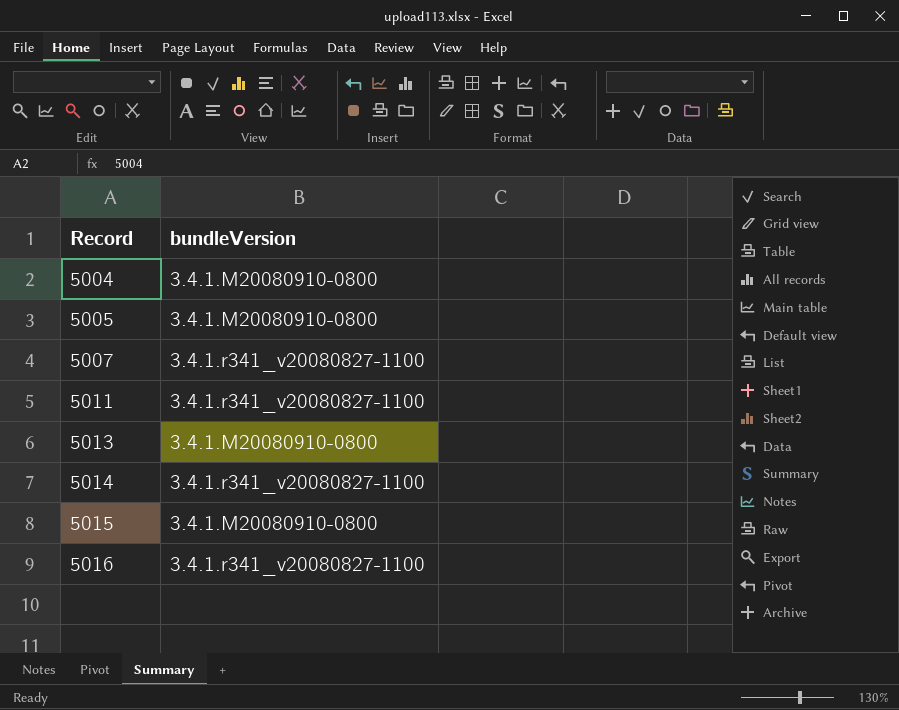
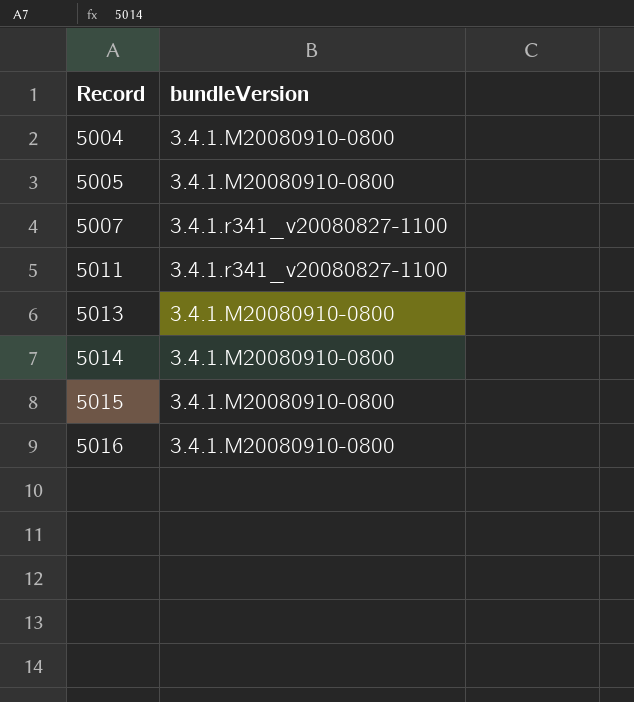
5014 | bundleVersion: 3.4.1.r341_v20080827-1100 -> 3.4.1.M20080910-0800
5016 | bundleVersion: 3.4.1.r341_v20080827-1100 -> 3.4.1.M20080910-0800

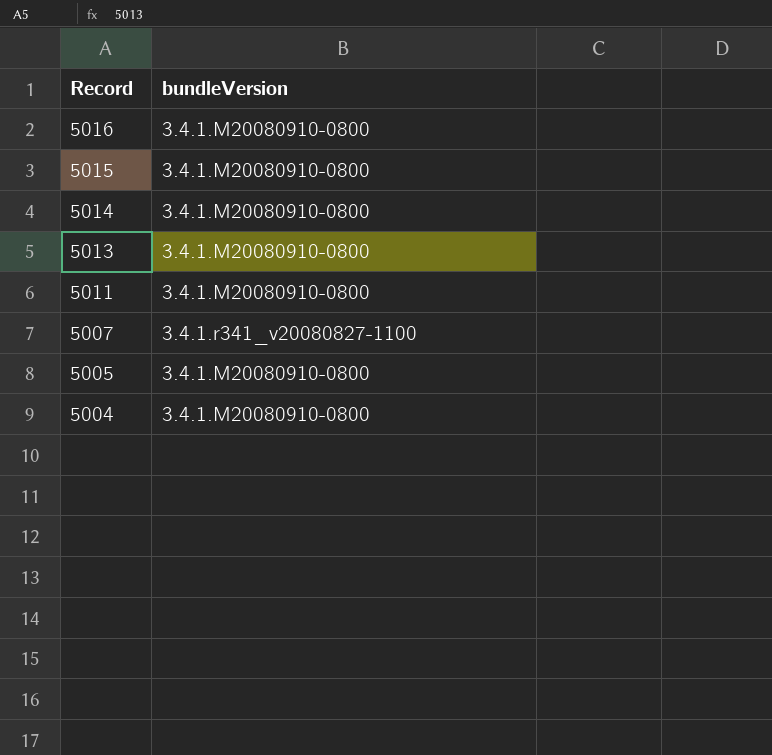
row order: Record ascending -> Record descending
5011 | bundleVersion: 3.4.1.r341_v20080827-1100 -> 3.4.1.M20080910-0800

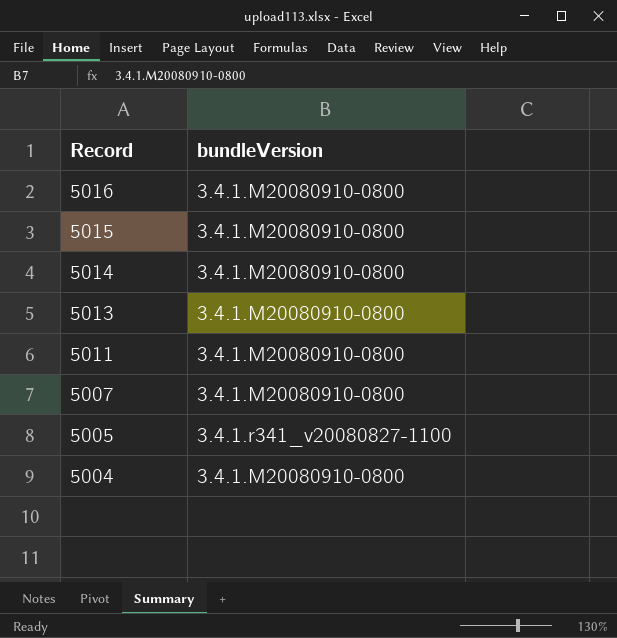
5007 | bundleVersion: 3.4.1.r341_v20080827-1100 -> 3.4.1.M20080910-0800
5005 | bundleVersion: 3.4.1.M20080910-0800 -> 3.4.1.r341_v20080827-1100

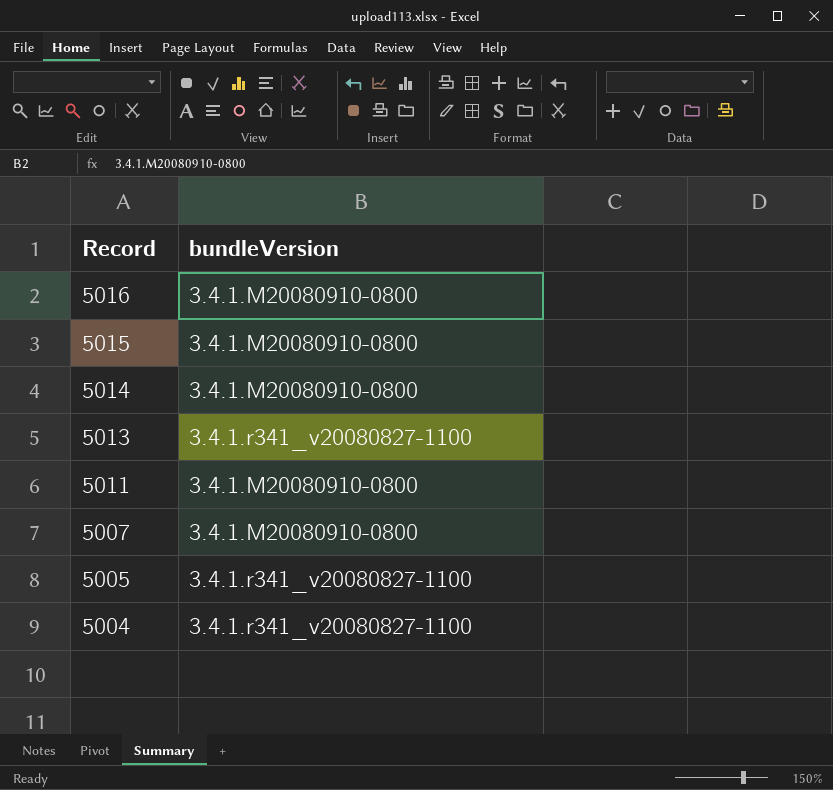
5013 | bundleVersion: 3.4.1.M20080910-0800 -> 3.4.1.r341_v20080827-1100
5004 | bundleVersion: 3.4.1.M20080910-0800 -> 3.4.1.r341_v20080827-1100

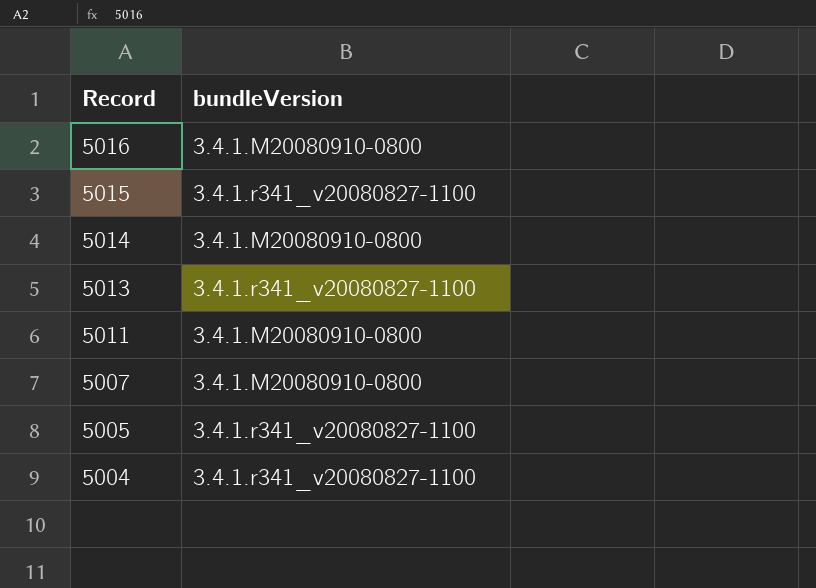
5015 | bundleVersion: 3.4.1.M20080910-0800 -> 3.4.1.r341_v20080827-1100

